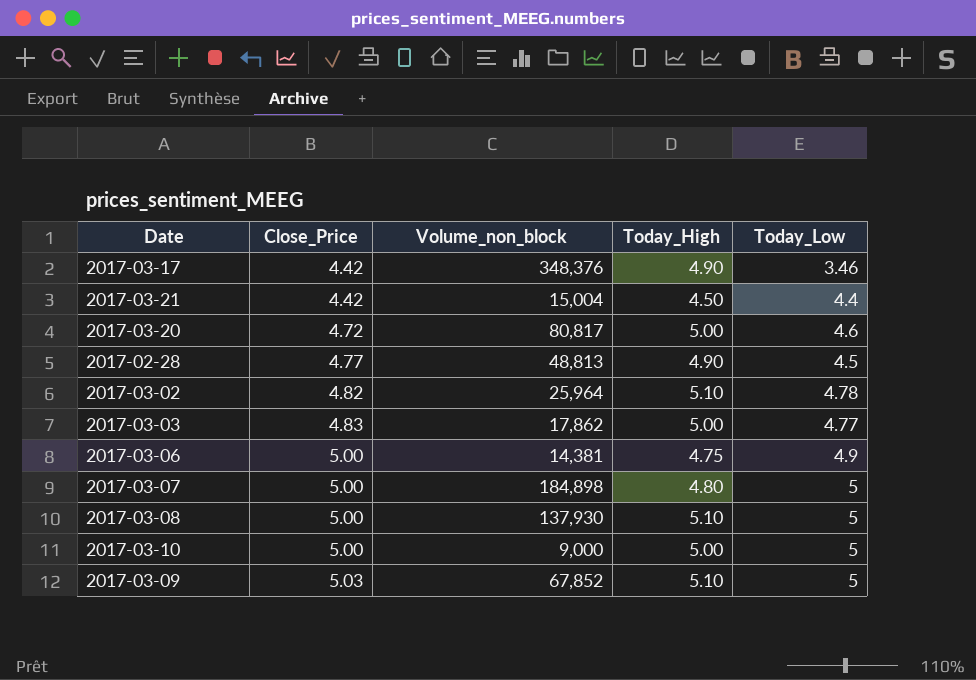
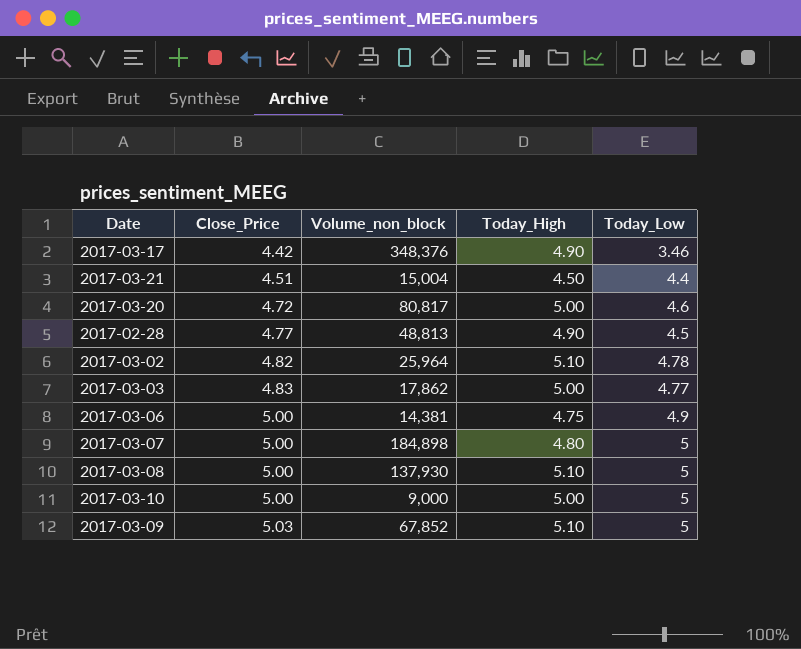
2017-03-21 | Close_Price: 4.42 -> 4.51

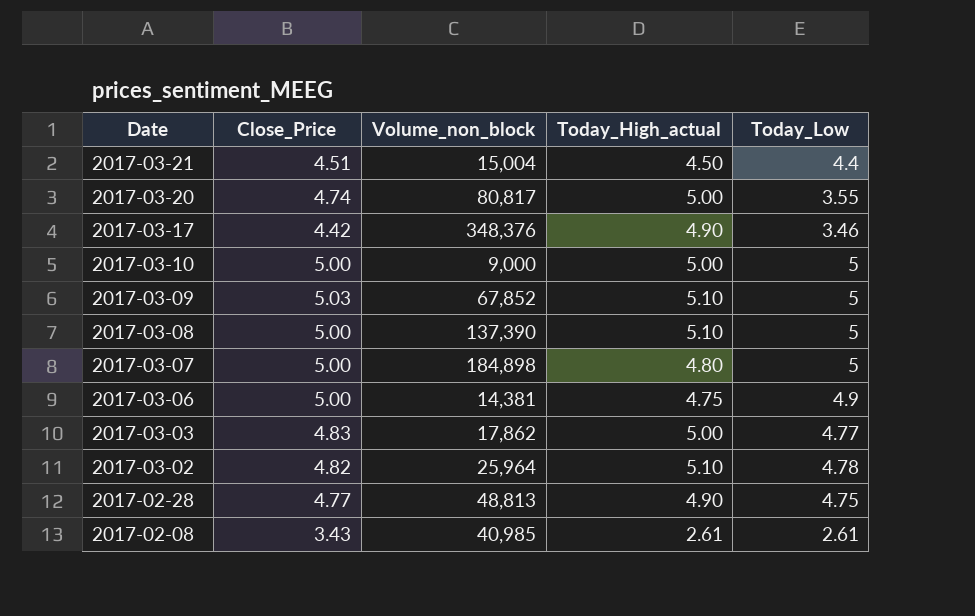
row order: Close_Price ascending -> Date descending
column name: Today_High -> Today_High_actual
2017-03-20 | Close_Price: 4.72 -> 4.74
2017-03-20 | Today_Low: 4.6 -> 3.55
2017-03-08 | Volume_non_block: 137,930 -> 137,390
2017-02-28 | Today_Low: 4.5 -> 4.75
row 2017-02-08: none -> 3.43 | 40,985 | 2.61 | 2.61

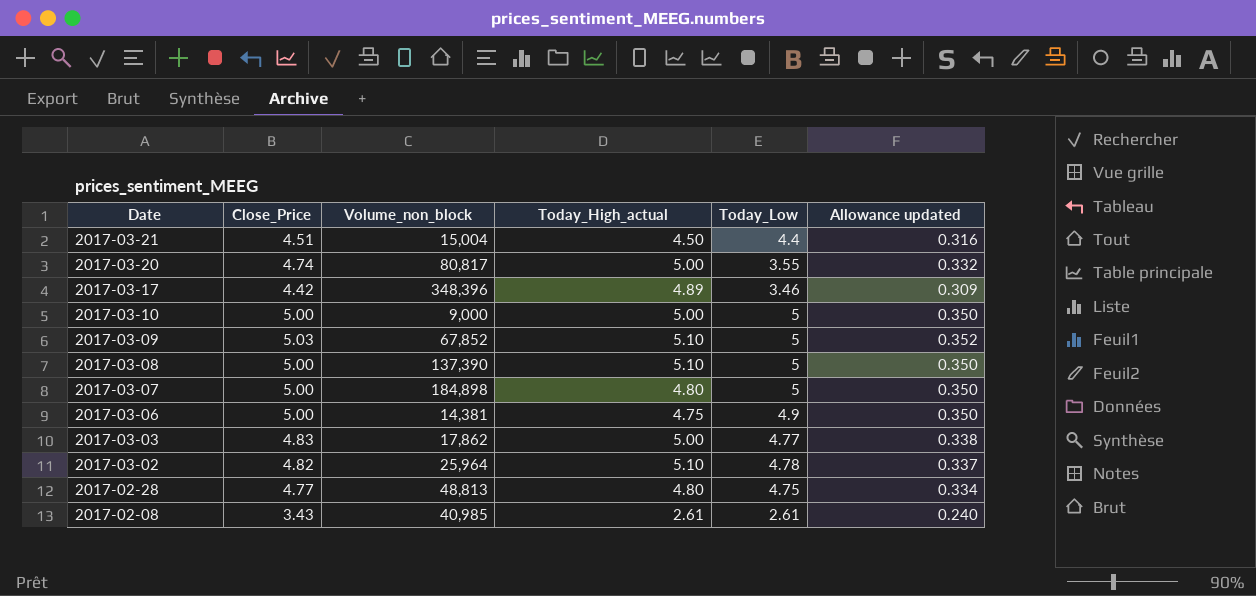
column Allowance updated | formula: none -> [Close_Price] * 0.07
2017-03-17 | Volume_non_block: 348,376 -> 348,396
2017-03-17 | Today_High_actual: 4.90 -> 4.89
2017-02-28 | Today_High_actual: 4.90 -> 4.80

